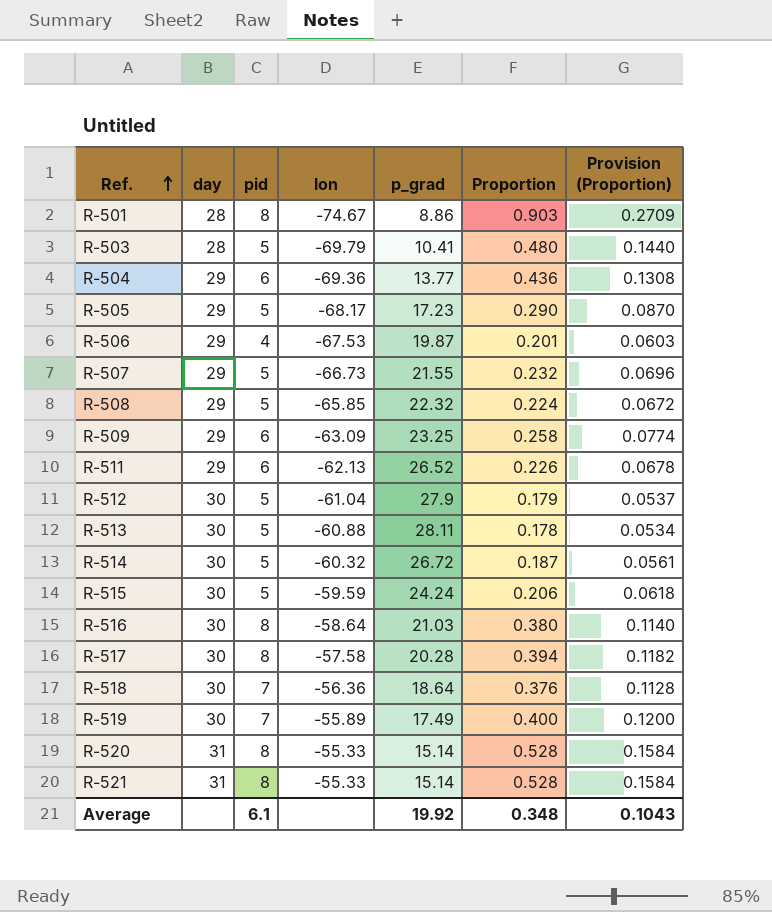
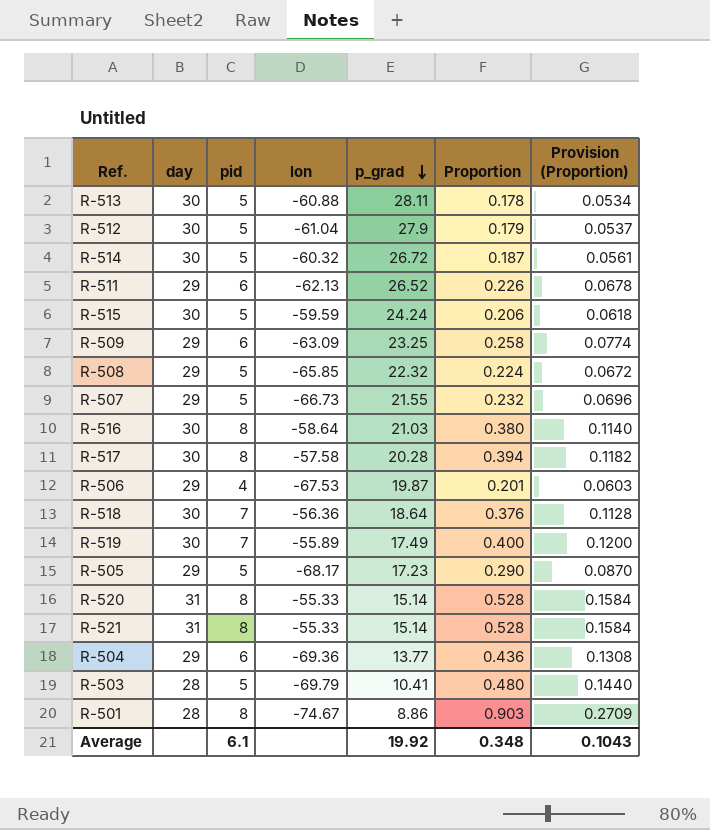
row order: Ref. ascending -> p_grad descending

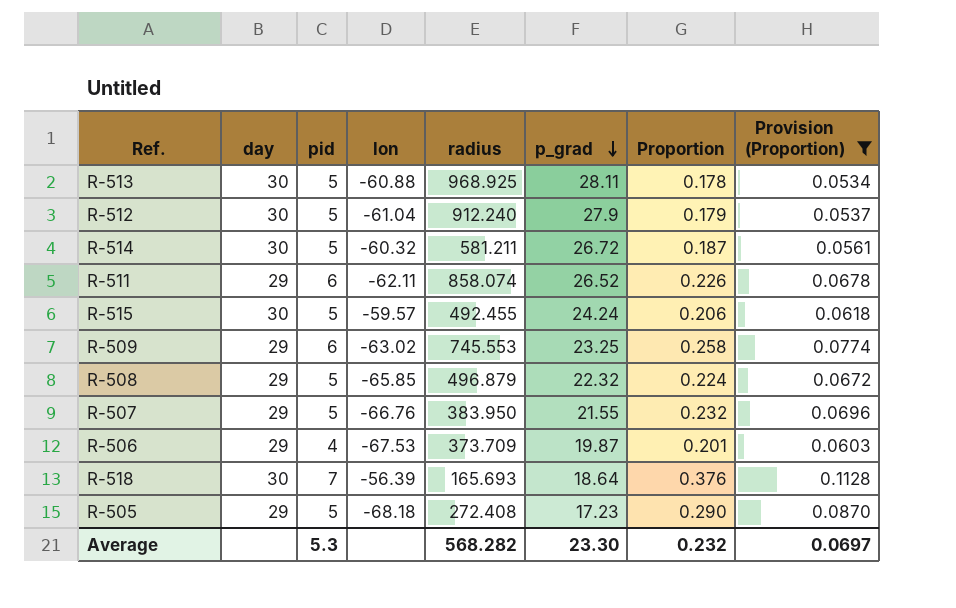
filter: none -> Provision (Proportion) <= 0.1128
column radius | position: none -> 5
R-511 | lon: -62.13 -> -62.11
R-515 | lon: -59.59 -> -59.57
R-509 | lon: -63.09 -> -63.02
R-507 | lon: -66.73 -> -66.76
R-518 | lon: -56.36 -> -56.39
R-505 | lon: -68.17 -> -68.18
Average | pid: 6.1 -> 5.3
Average | p_grad: 19.92 -> 23.30
Average | Proportion: 0.348 -> 0.232
Average | Provision (Proportion): 0.1043 -> 0.0697

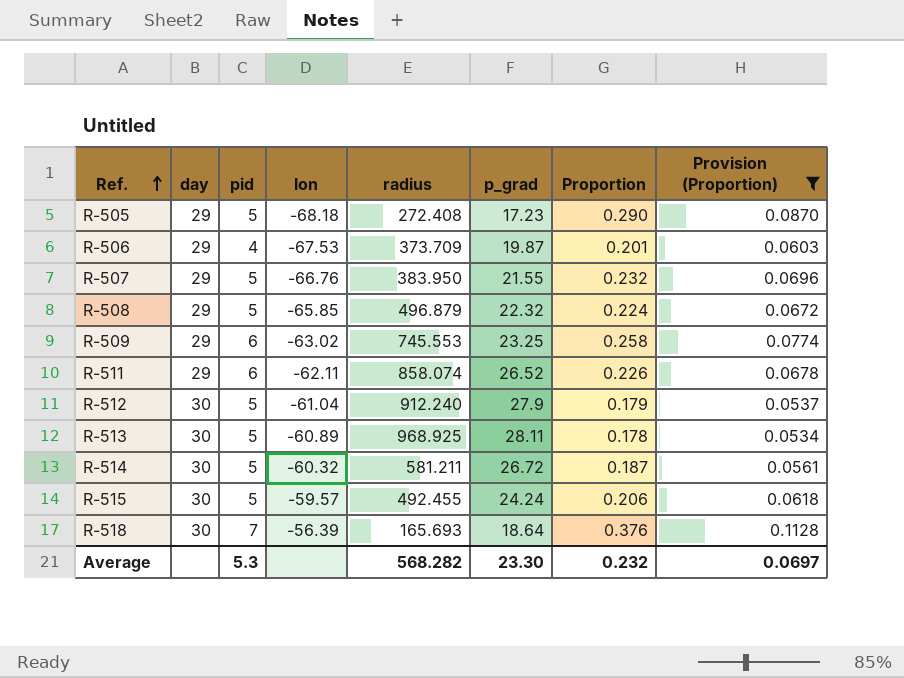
row order: p_grad descending -> Ref. ascending
R-513 | lon: -60.88 -> -60.89

